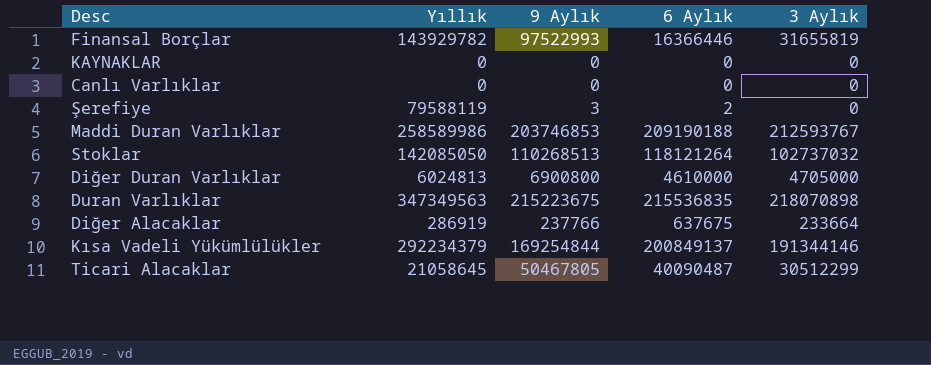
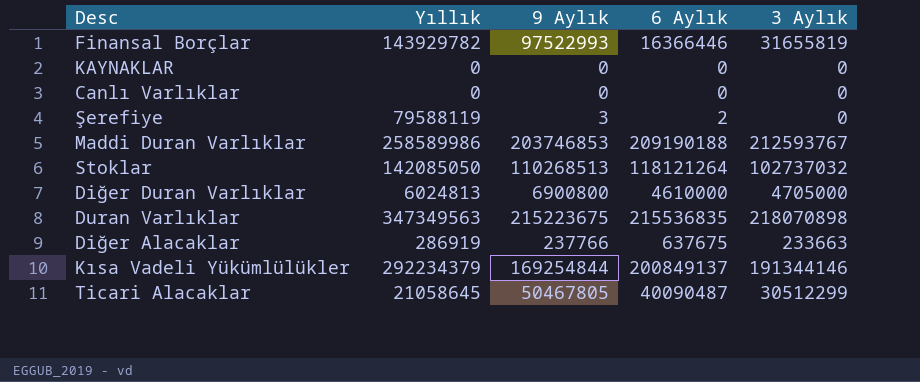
Diğer Alacaklar | 3 Aylık: 233664 -> 233663

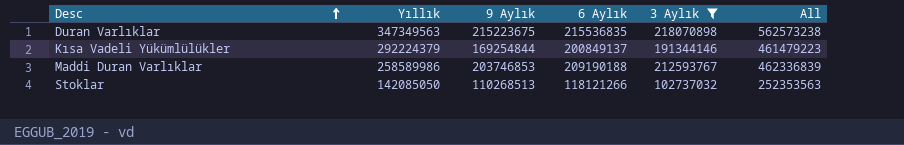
filter: none -> 3 Aylık >= 102737032
row order: none -> Desc ascending
column All | formula: none -> [Yıllık] + [9 Aylık]
Kısa Vadeli Yükümlülükler | Yıllık: 292234379 -> 292224379
Stoklar | 6 Aylık: 118121264 -> 118121266

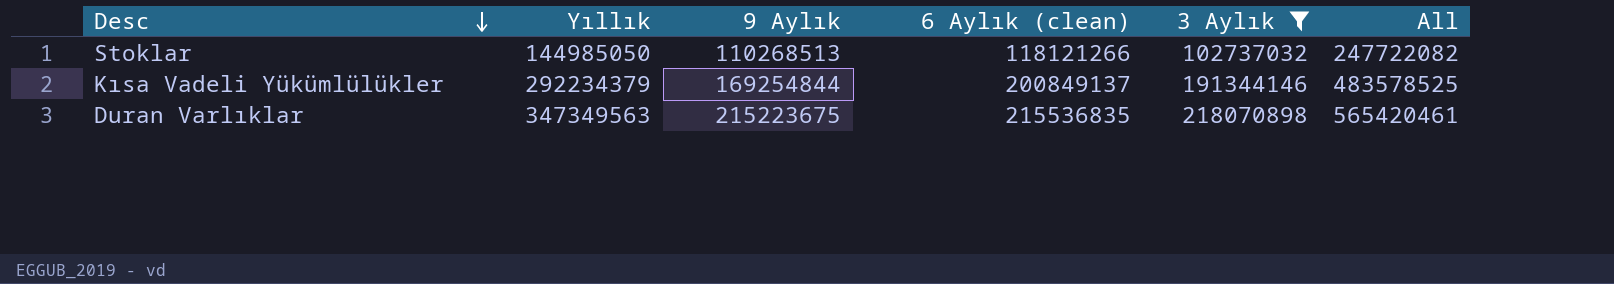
row order: Desc ascending -> Desc descending
column name: 6 Aylık -> 6 Aylık (clean)
column All | formula: [Yıllık] + [9 Aylık] -> [Yıllık] + [3 Aylık]
row Maddi Duran Varlıklar: 258589986 | 203746853 | 209190188 | 212593767 | 462336839 -> none
Stoklar | Yıllık: 142085050 -> 144985050
Kısa Vadeli Yükümlülükler | Yıllık: 292224379 -> 292234379

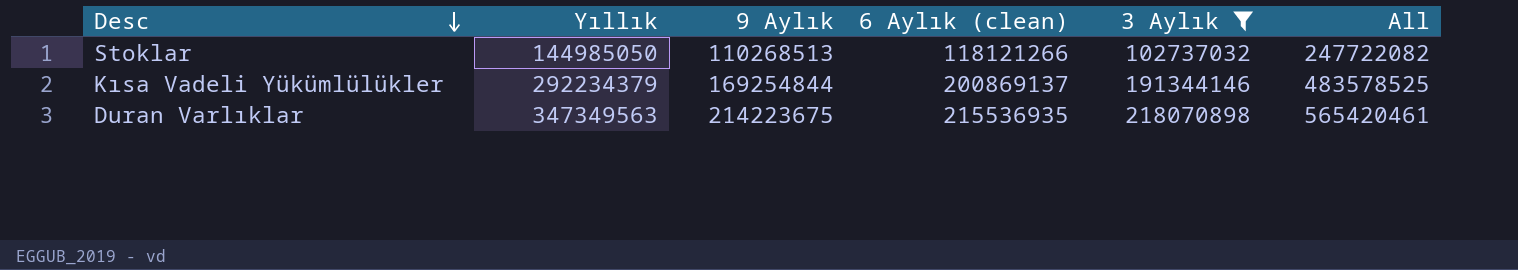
Kısa Vadeli Yükümlülükler | 6 Aylık (clean): 200849137 -> 200869137
Duran Varlıklar | 9 Aylık: 215223675 -> 214223675
Duran Varlıklar | 6 Aylık (clean): 215536835 -> 215536935

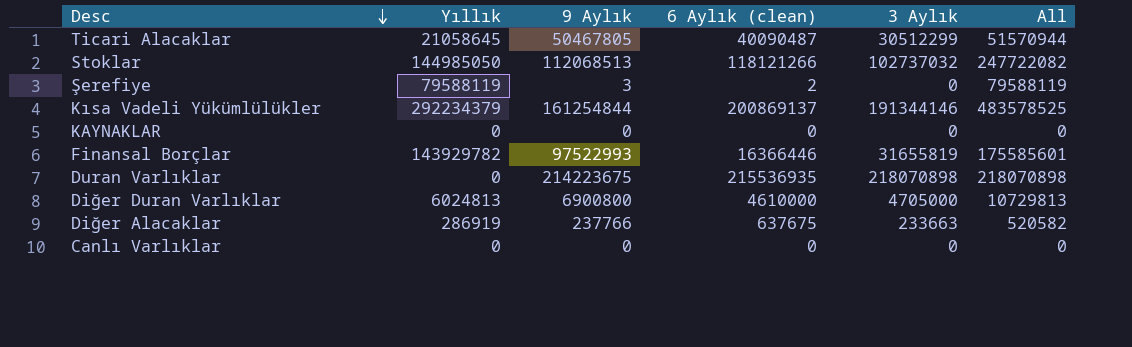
filter: 3 Aylık >= 102737032 -> none
Stoklar | 9 Aylık: 110268513 -> 112068513
Kısa Vadeli Yükümlülükler | 9 Aylık: 169254844 -> 161254844
Duran Varlıklar | Yıllık: 347349563 -> 0
Duran Varlıklar | All: 565420461 -> 218070898

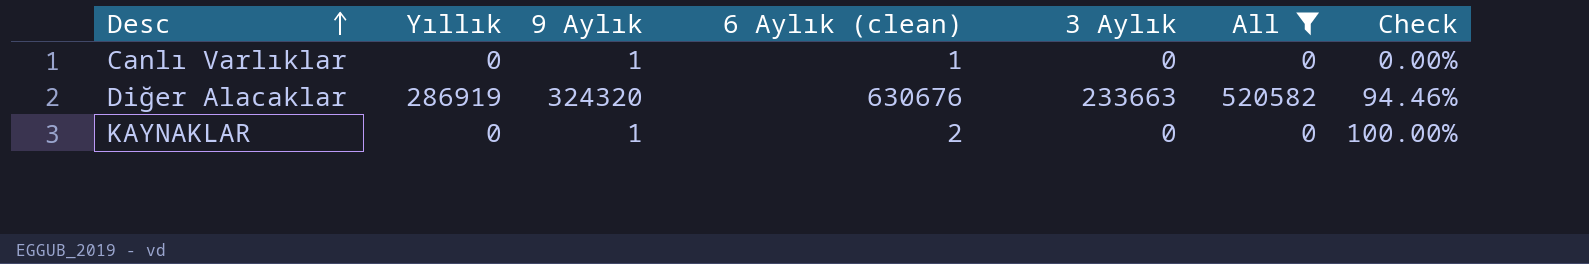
filter: none -> All <= 520582
row order: Desc descending -> Desc ascending
column Check | formula: none -> ([6 Aylık (clean)] - [9 Aylık]) / [9 Aylık]
Canlı Varlıklar | 9 Aylık: 0 -> 1
Canlı Varlıklar | 6 Aylık (clean): 0 -> 1
Diğer Alacaklar | 9 Aylık: 237766 -> 324320
Diğer Alacaklar | 6 Aylık (clean): 637675 -> 630676
KAYNAKLAR | 9 Aylık: 0 -> 1
KAYNAKLAR | 6 Aylık (clean): 0 -> 2

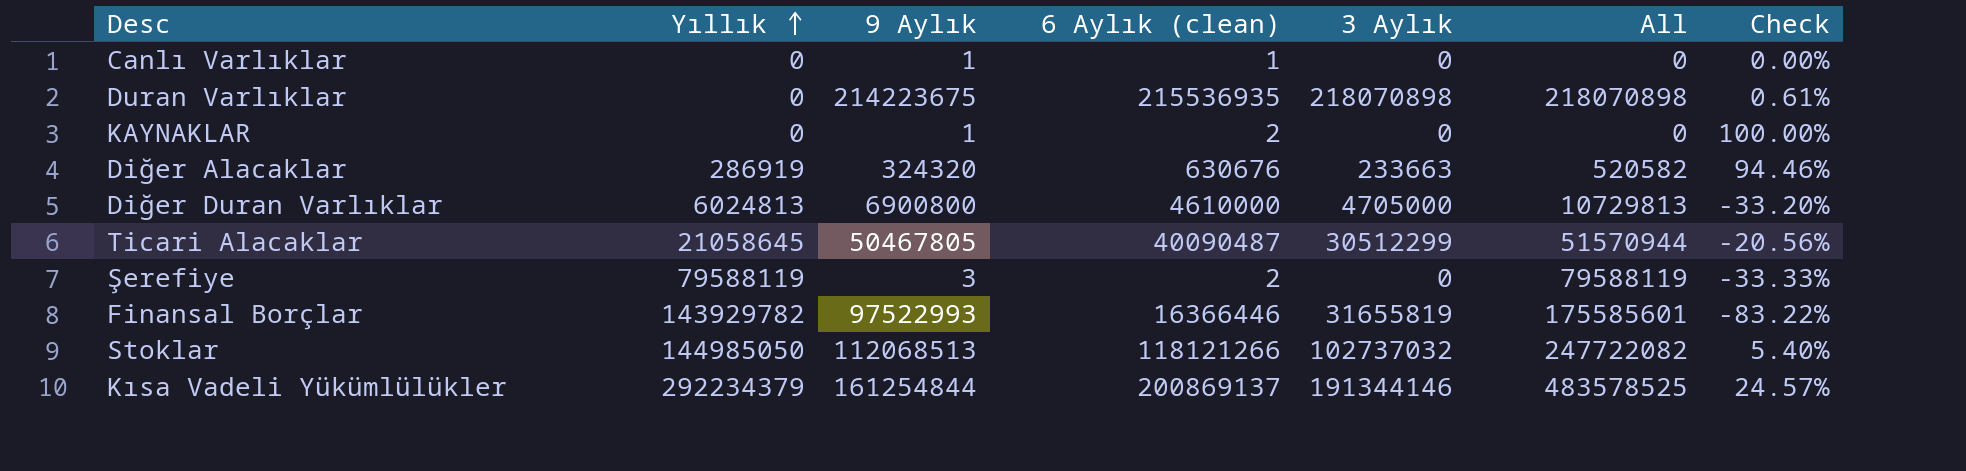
filter: All <= 520582 -> none
row order: Desc ascending -> Yıllık ascending

